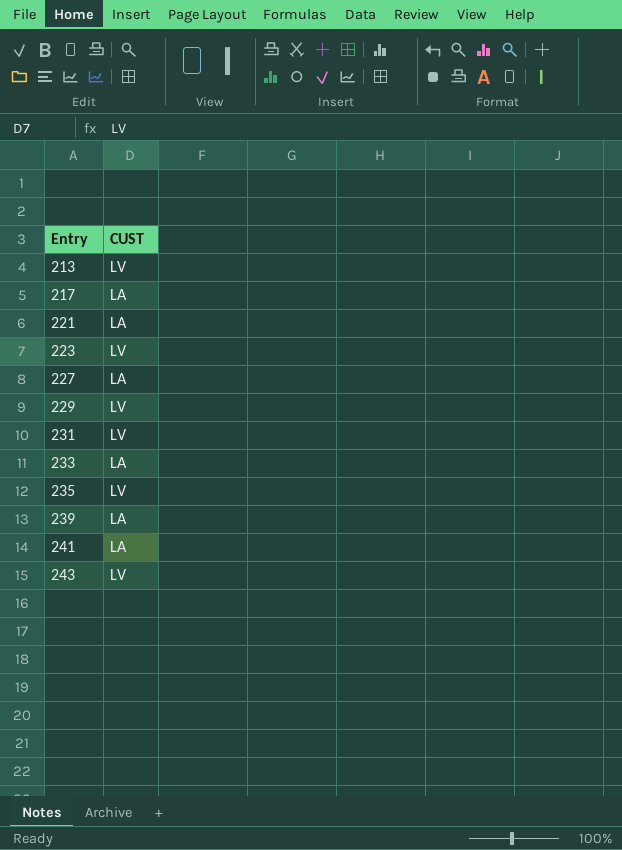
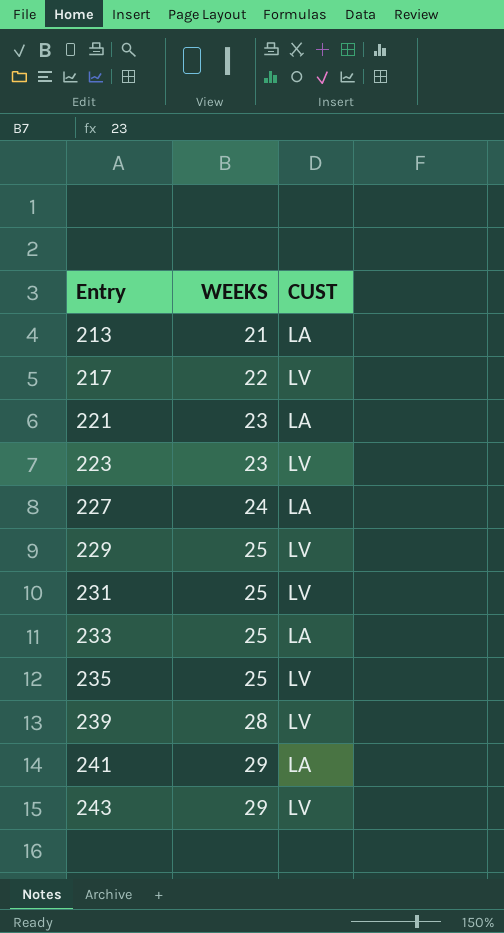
column WEEKS | position: none -> 2
213 | CUST: LV -> LA
217 | CUST: LA -> LV
239 | CUST: LA -> LV

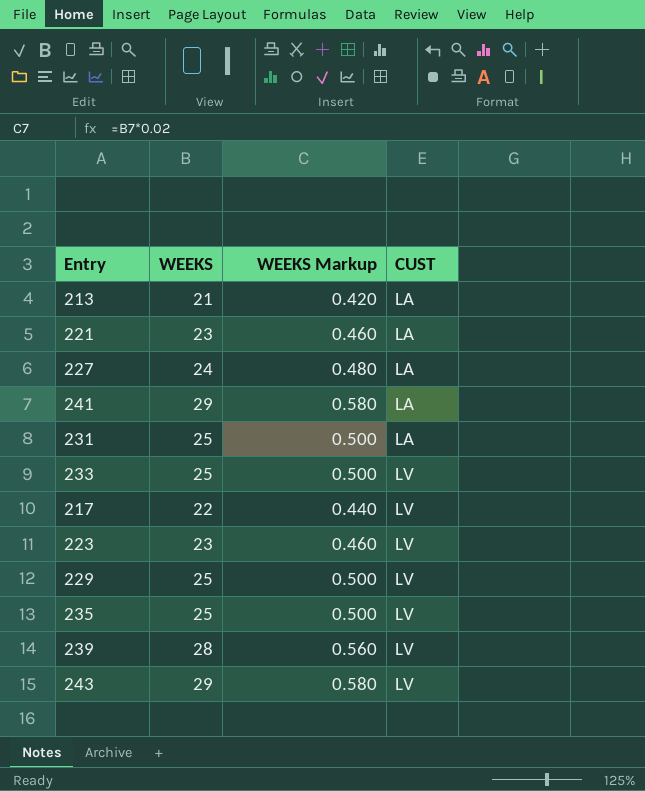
row order: Entry ascending -> CUST ascending
column WEEKS Markup | formula: none -> [WEEKS] * 0.02
231 | CUST: LV -> LA
233 | CUST: LA -> LV

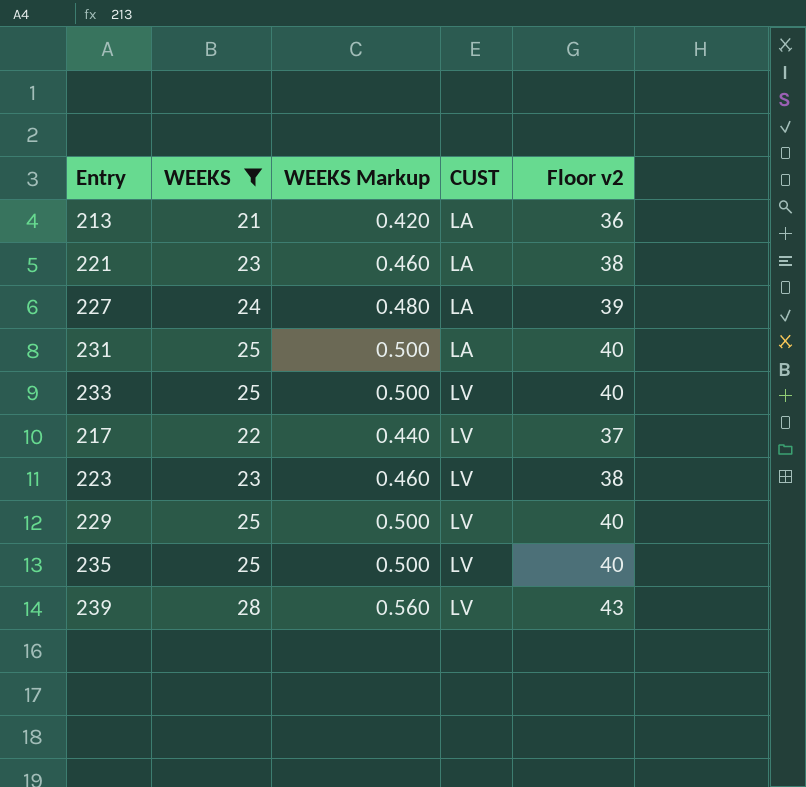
filter: none -> WEEKS != 29
column Floor v2 | formula: none -> [WEEKS] + 15

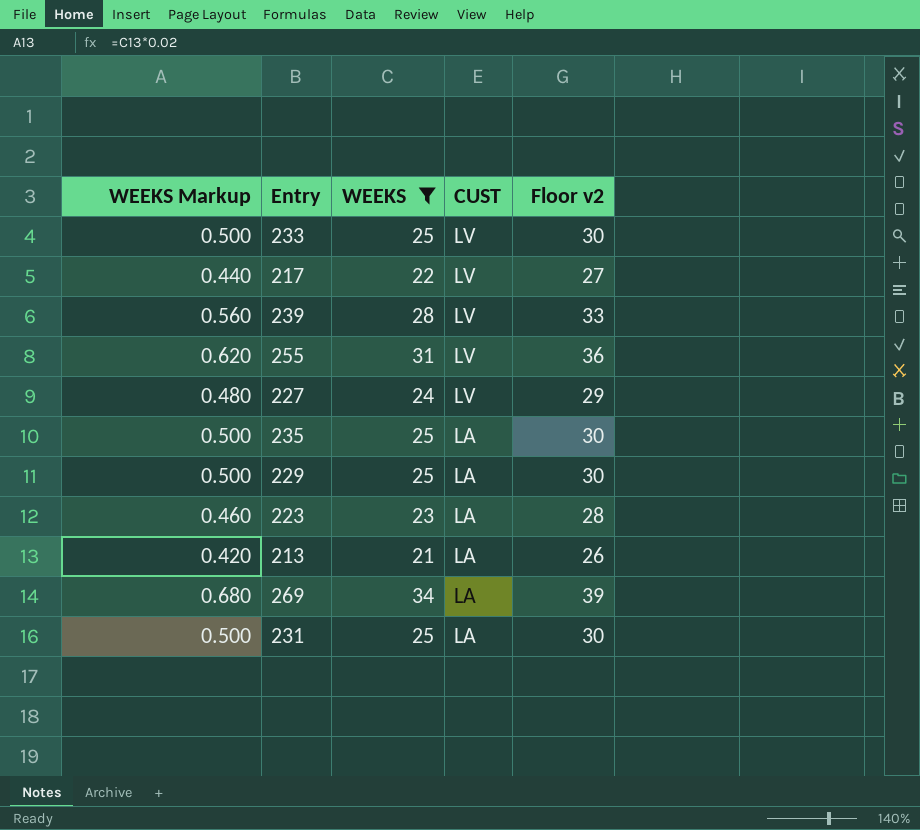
row order: CUST ascending -> CUST descending
column WEEKS Markup | position: 3 -> 1
column Floor v2 | formula: [WEEKS] + 15 -> [WEEKS] + 5
row 221: 23 | 0.460 | LA | 38 -> none
row 255: none -> 0.620 | 31 | LV | 36
227 | CUST: LA -> LV
235 | CUST: LV -> LA
229 | CUST: LV -> LA
223 | CUST: LV -> LA
row 269: none -> 0.680 | 34 | LA | 39

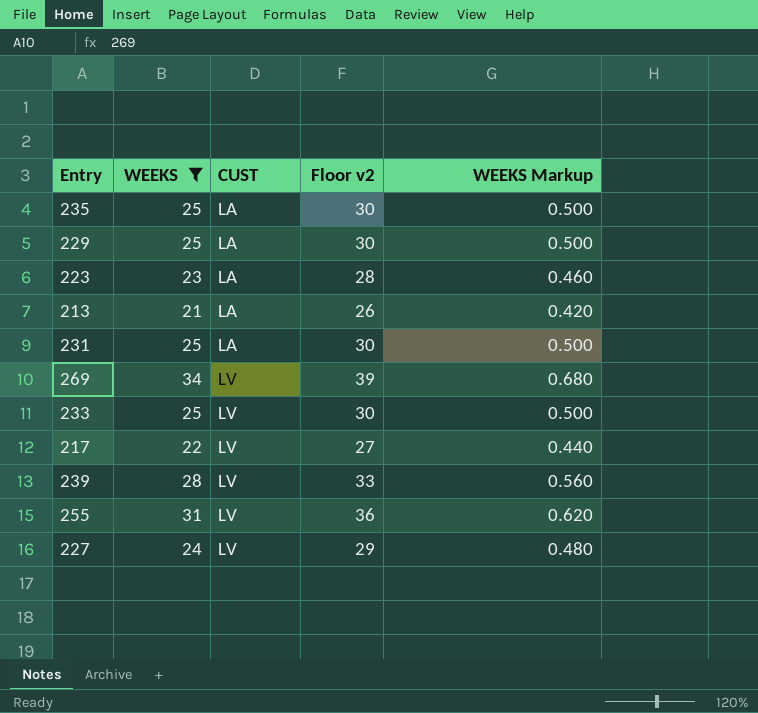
row order: CUST descending -> CUST ascending
column WEEKS Markup | position: 1 -> 5
269 | CUST: LA -> LV

